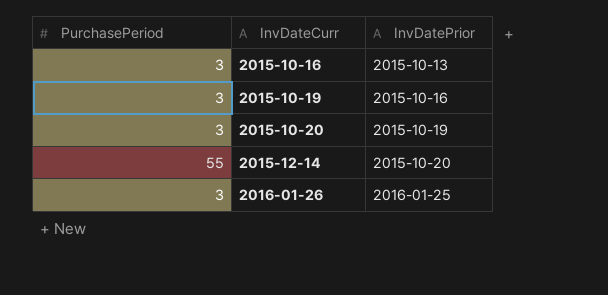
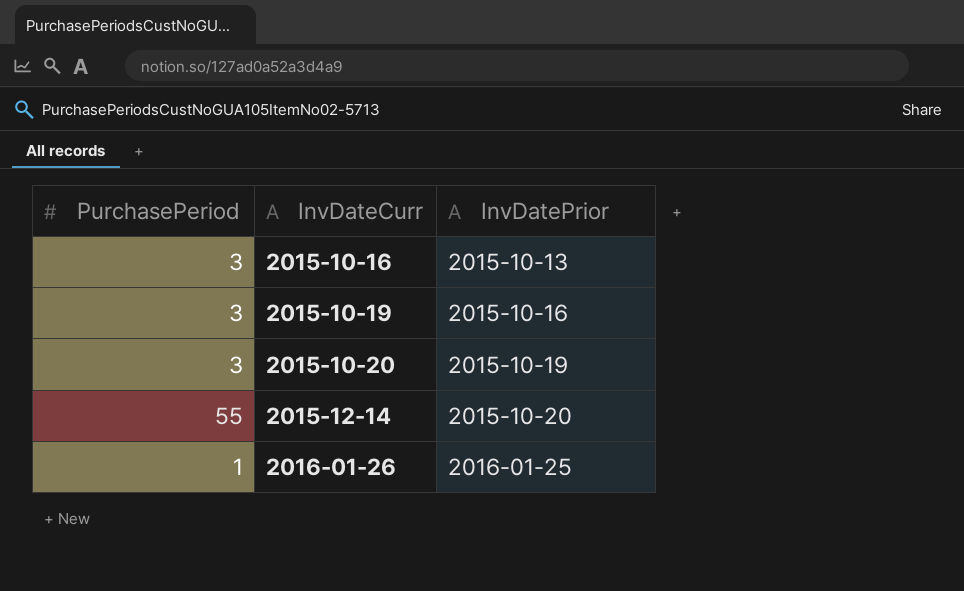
2016-01-26 | PurchasePeriod: 3 -> 1

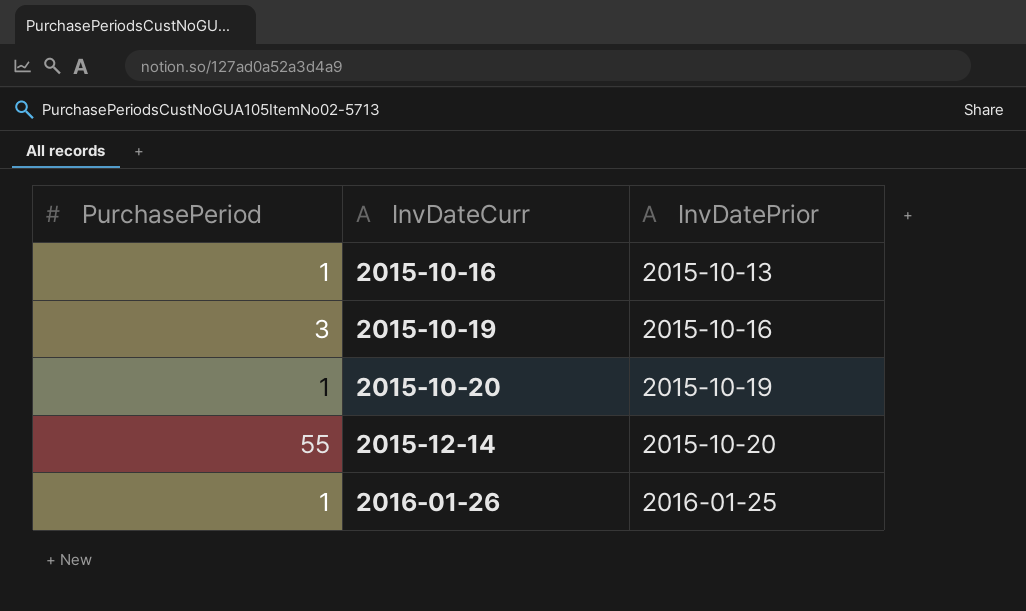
2015-10-16 | PurchasePeriod: 3 -> 1
2015-10-20 | PurchasePeriod: 3 -> 1

